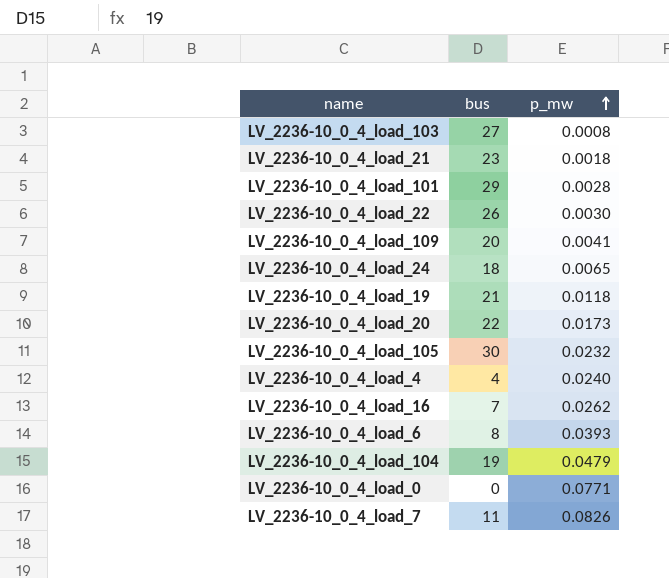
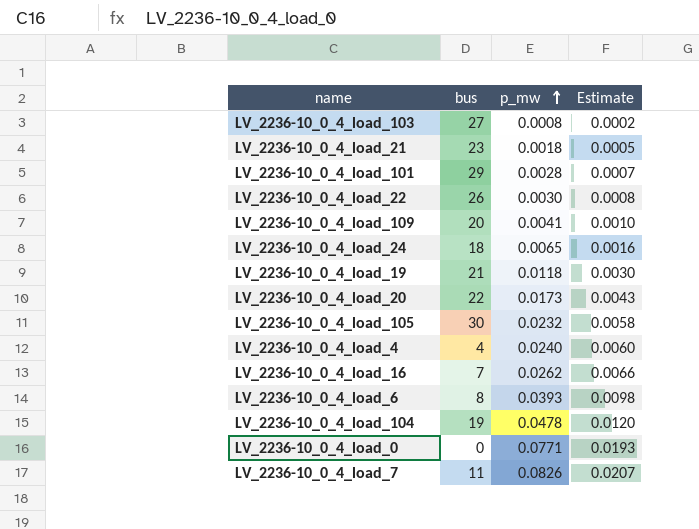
column Estimate | formula: none -> [p_mw] * 0.25
LV_2236-10_0_4_load_104 | p_mw: 0.0479 -> 0.0478

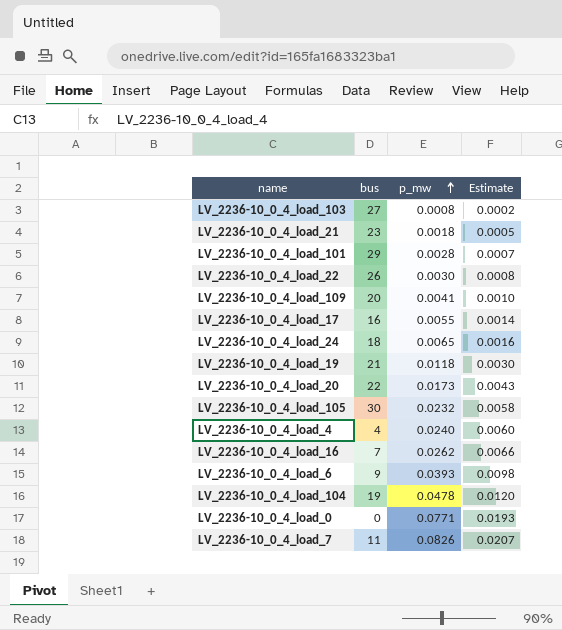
row LV_2236-10_0_4_load_17: none -> 16 | 0.0055 | 0.0014
LV_2236-10_0_4_load_6 | bus: 8 -> 9

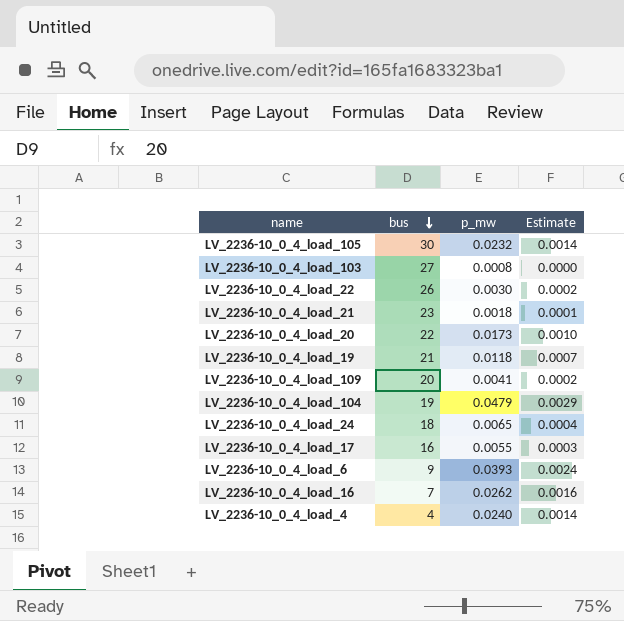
row order: p_mw ascending -> bus descending
column Estimate | formula: [p_mw] * 0.25 -> [p_mw] * 0.06
row LV_2236-10_0_4_load_101: 29 | 0.0028 | 0.0007 -> none
row LV_2236-10_0_4_load_0: 0 | 0.0771 | 0.0193 -> none
row LV_2236-10_0_4_load_7: 11 | 0.0826 | 0.0207 -> none
LV_2236-10_0_4_load_104 | p_mw: 0.0478 -> 0.0479

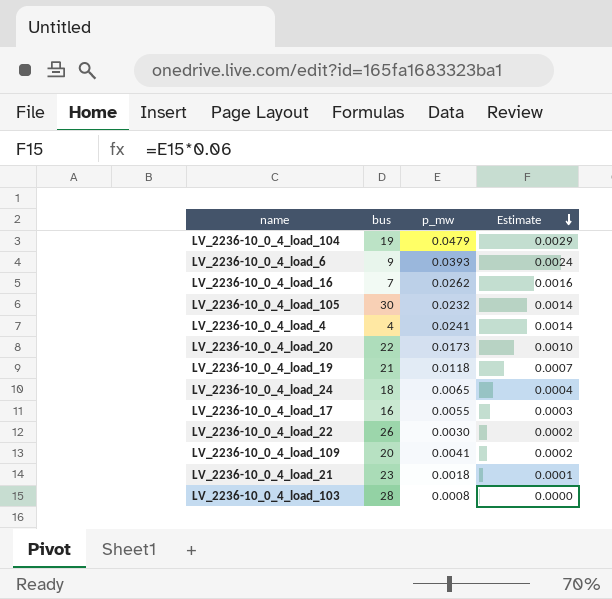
row order: bus descending -> Estimate descending
LV_2236-10_0_4_load_4 | p_mw: 0.0240 -> 0.0241
LV_2236-10_0_4_load_103 | bus: 27 -> 28

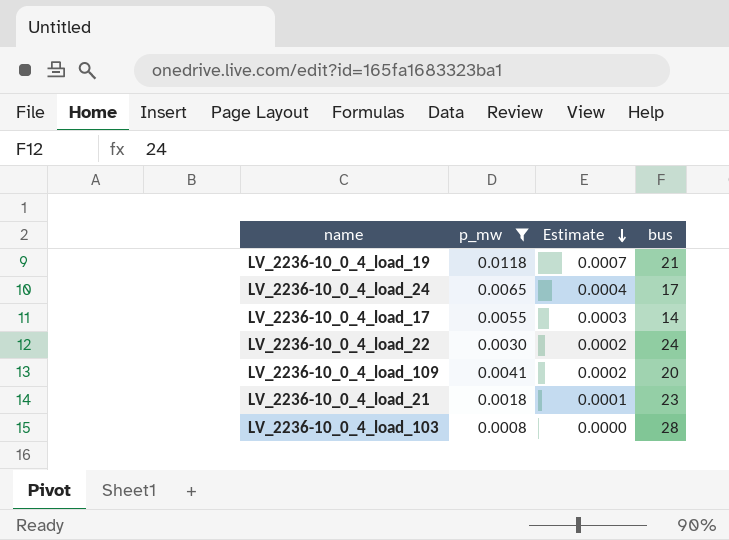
filter: none -> p_mw <= 0.0118
column bus | position: 2 -> 4
LV_2236-10_0_4_load_24 | bus: 18 -> 17
LV_2236-10_0_4_load_17 | bus: 16 -> 14
LV_2236-10_0_4_load_22 | bus: 26 -> 24

